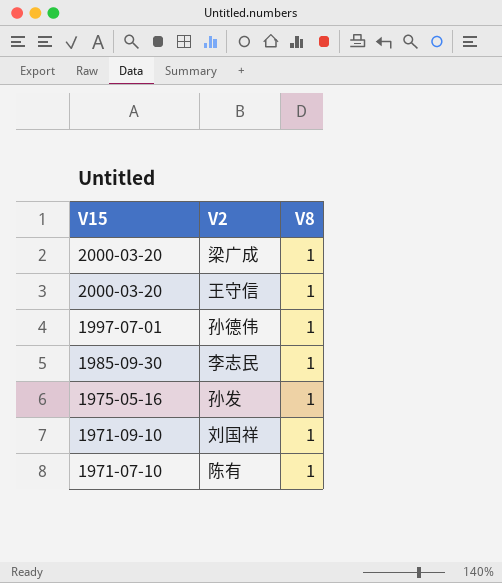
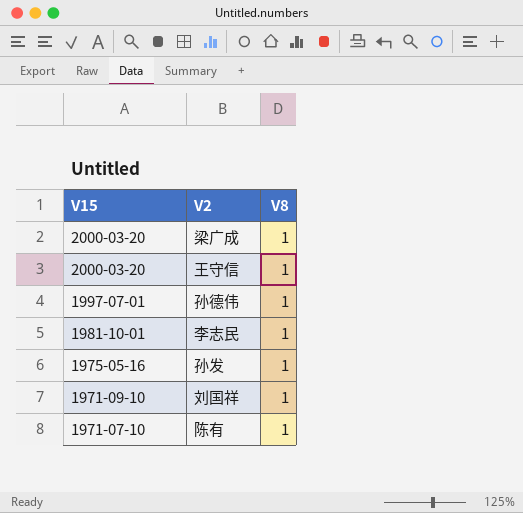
李志民 | V15: 1985-09-30 -> 1981-10-01

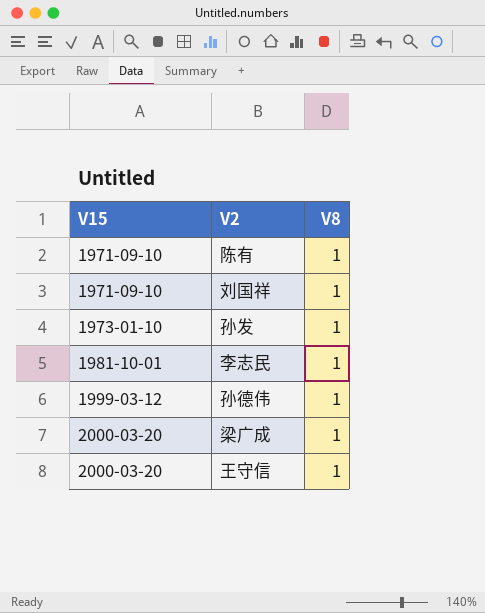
row order: V15 descending -> V15 ascending
陈有 | V15: 1971-07-10 -> 1971-09-10
孙发 | V15: 1975-05-16 -> 1973-01-10
孙德伟 | V15: 1997-07-01 -> 1999-03-12

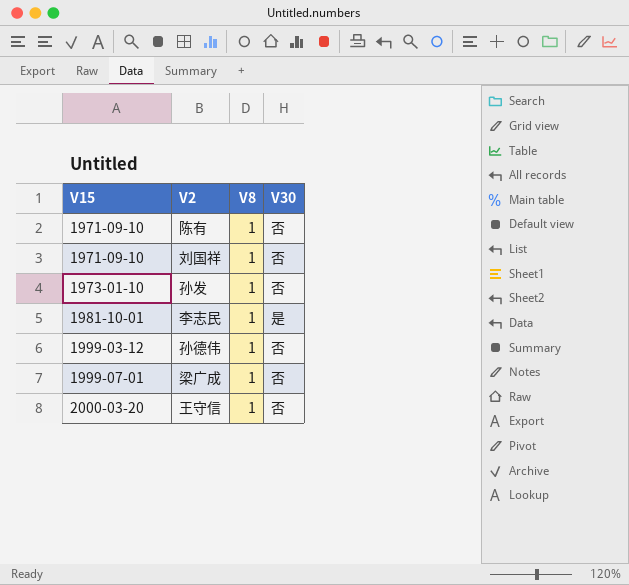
column V30 | position: none -> 4
梁广成 | V15: 2000-03-20 -> 1999-07-01

